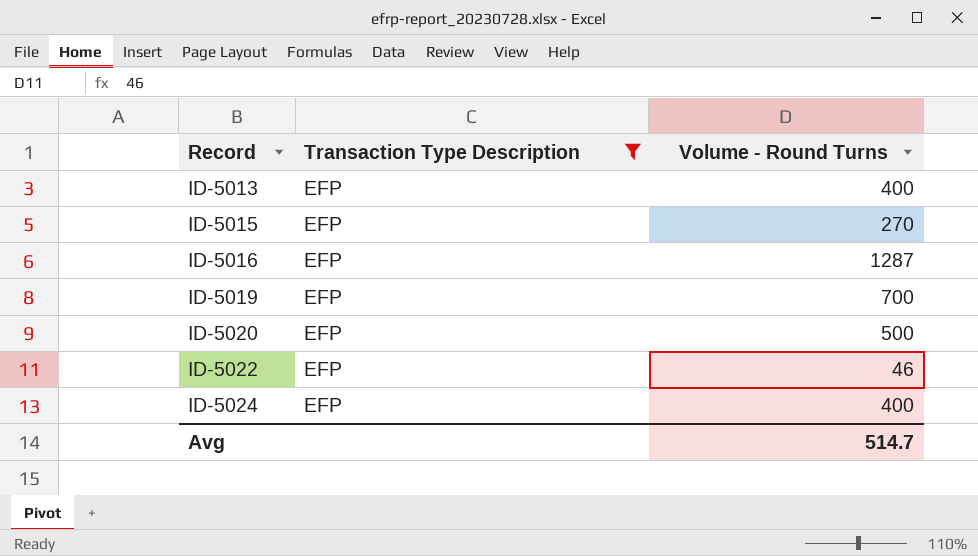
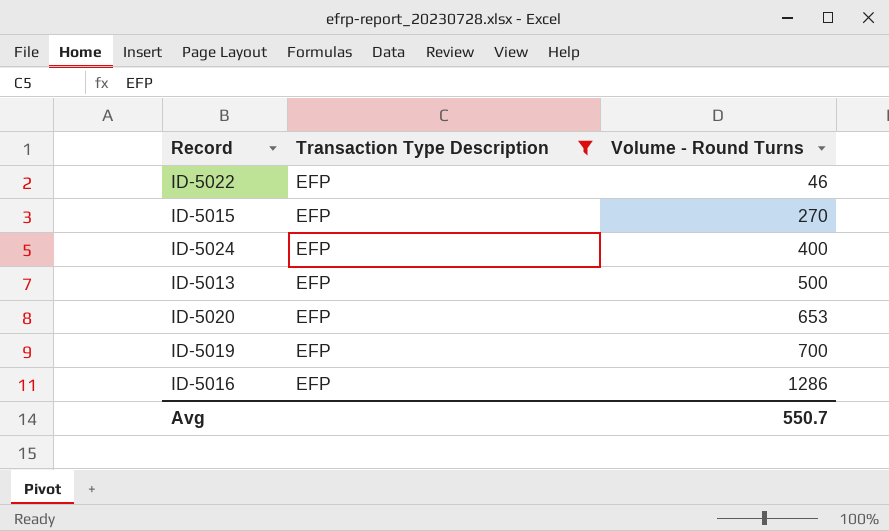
row order: Record ascending -> Volume - Round Turns ascending
ID-5013 | Volume - Round Turns: 400 -> 500
ID-5020 | Volume - Round Turns: 500 -> 653
ID-5016 | Volume - Round Turns: 1287 -> 1286
Avg | Volume - Round Turns: 514.7 -> 550.7

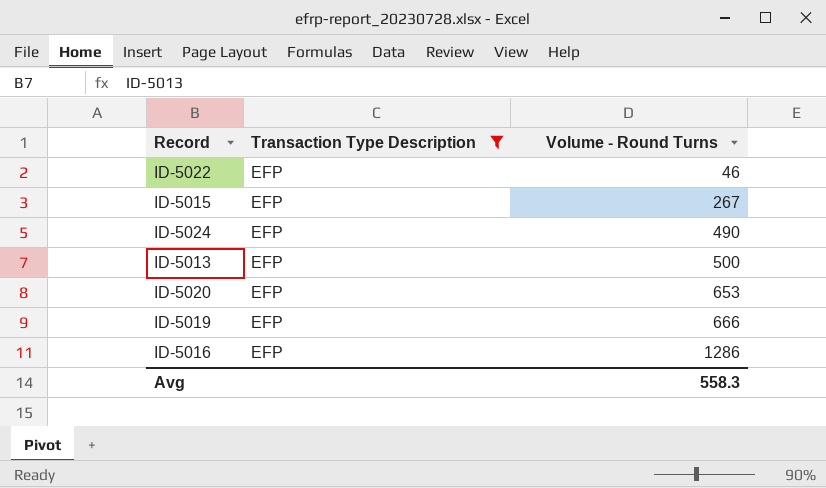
ID-5015 | Volume - Round Turns: 270 -> 267
ID-5024 | Volume - Round Turns: 400 -> 490
ID-5019 | Volume - Round Turns: 700 -> 666
Avg | Volume - Round Turns: 550.7 -> 558.3

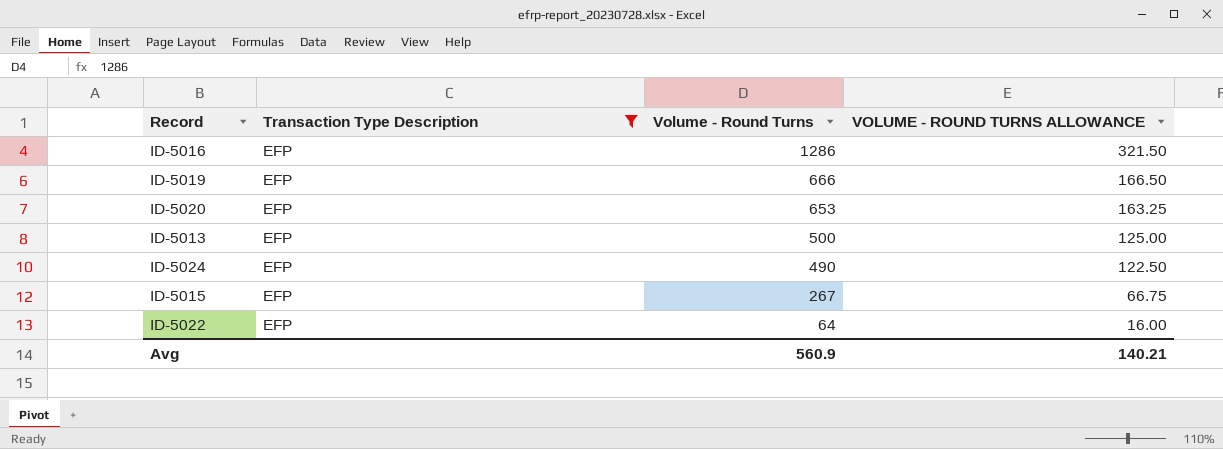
row order: Volume - Round Turns ascending -> Volume - Round Turns descending
column VOLUME - ROUND TURNS ALLOWANCE | formula: none -> [Volume - Round Turns] * 0.25
ID-5022 | Volume - Round Turns: 46 -> 64
Avg | Volume - Round Turns: 558.3 -> 560.9

